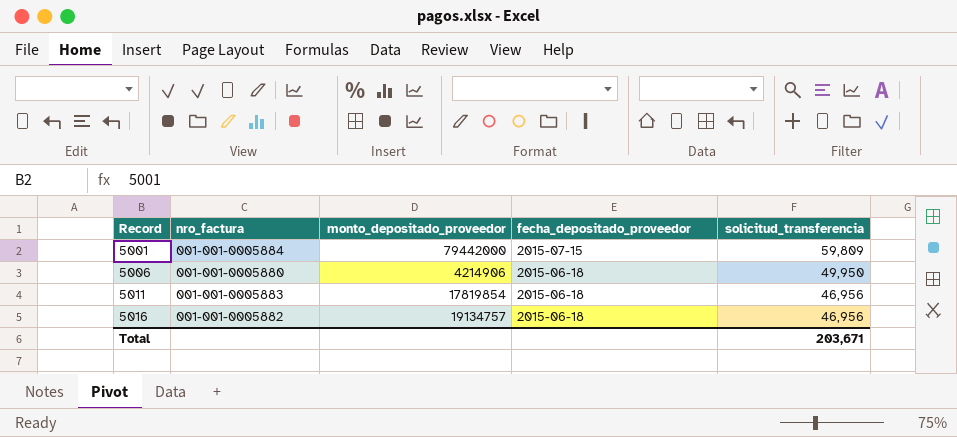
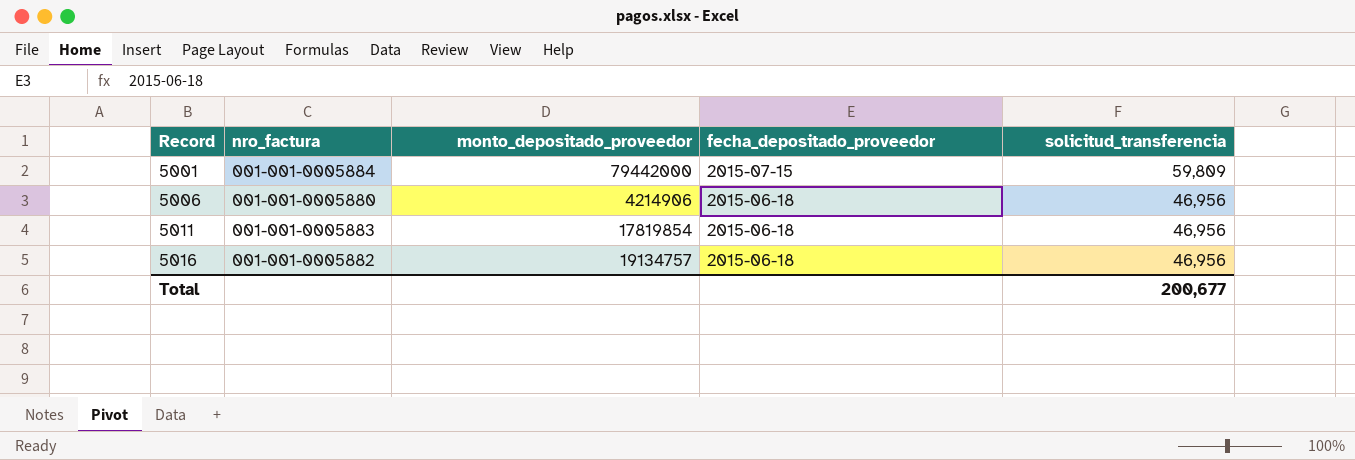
5006 | solicitud_transferencia: 49,950 -> 46,956
Total | solicitud_transferencia: 203,671 -> 200,677

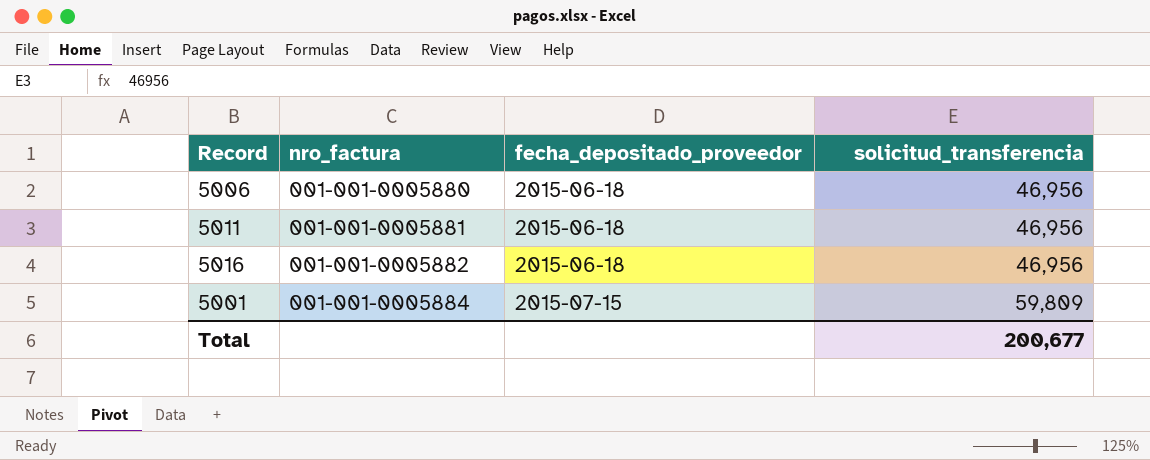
row order: Record ascending -> nro_factura ascending
column monto_depositado_proveedor | position: 3 -> none
5011 | nro_factura: 001-001-0005883 -> 001-001-0005881

